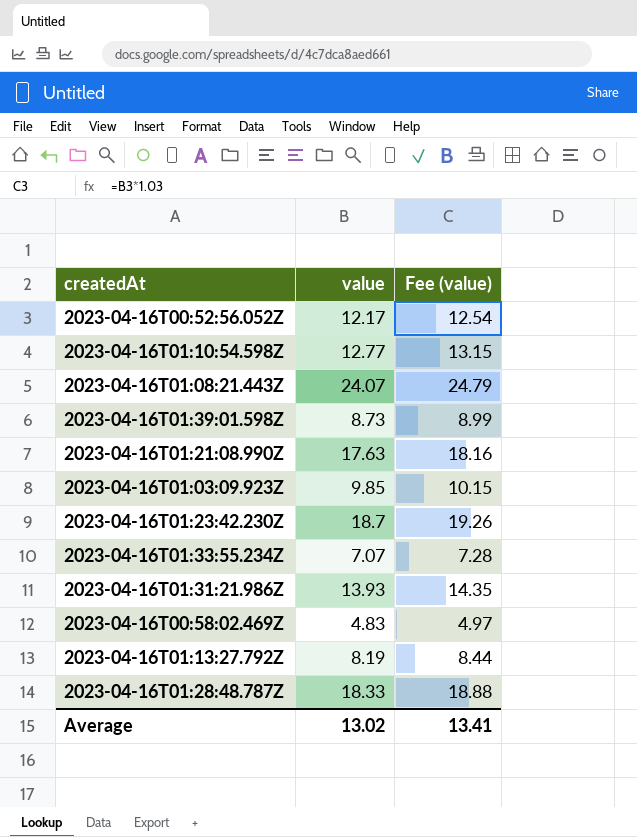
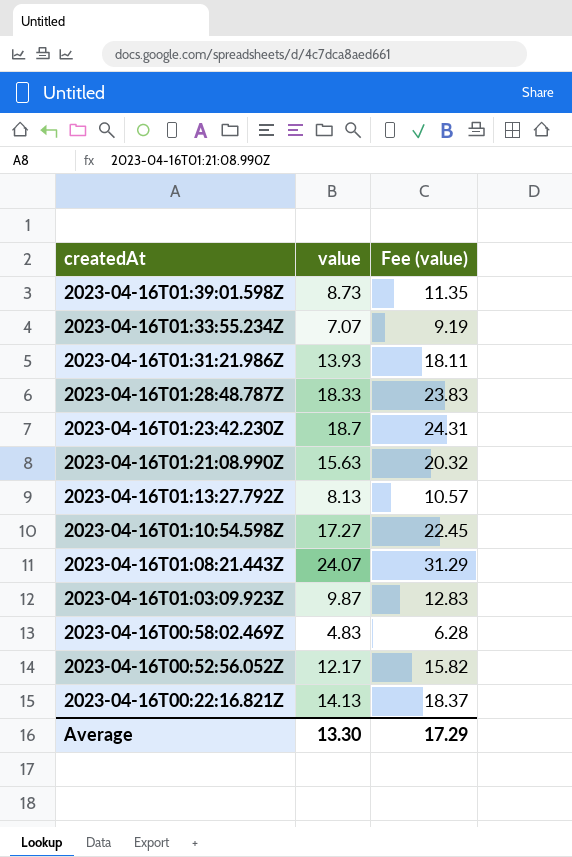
row order: none -> createdAt descending
column Fee (value) | formula: [value] * 1.03 -> [value] * 1.3
2023-04-16T01:21:08.990Z | value: 17.63 -> 15.63
2023-04-16T01:13:27.792Z | value: 8.19 -> 8.13
2023-04-16T01:10:54.598Z | value: 12.77 -> 17.27
2023-04-16T01:03:09.923Z | value: 9.85 -> 9.87
row 2023-04-16T00:22:16.821Z: none -> 14.13 | 18.37
Average | value: 13.02 -> 13.30
Average | Fee (value): 13.41 -> 17.29

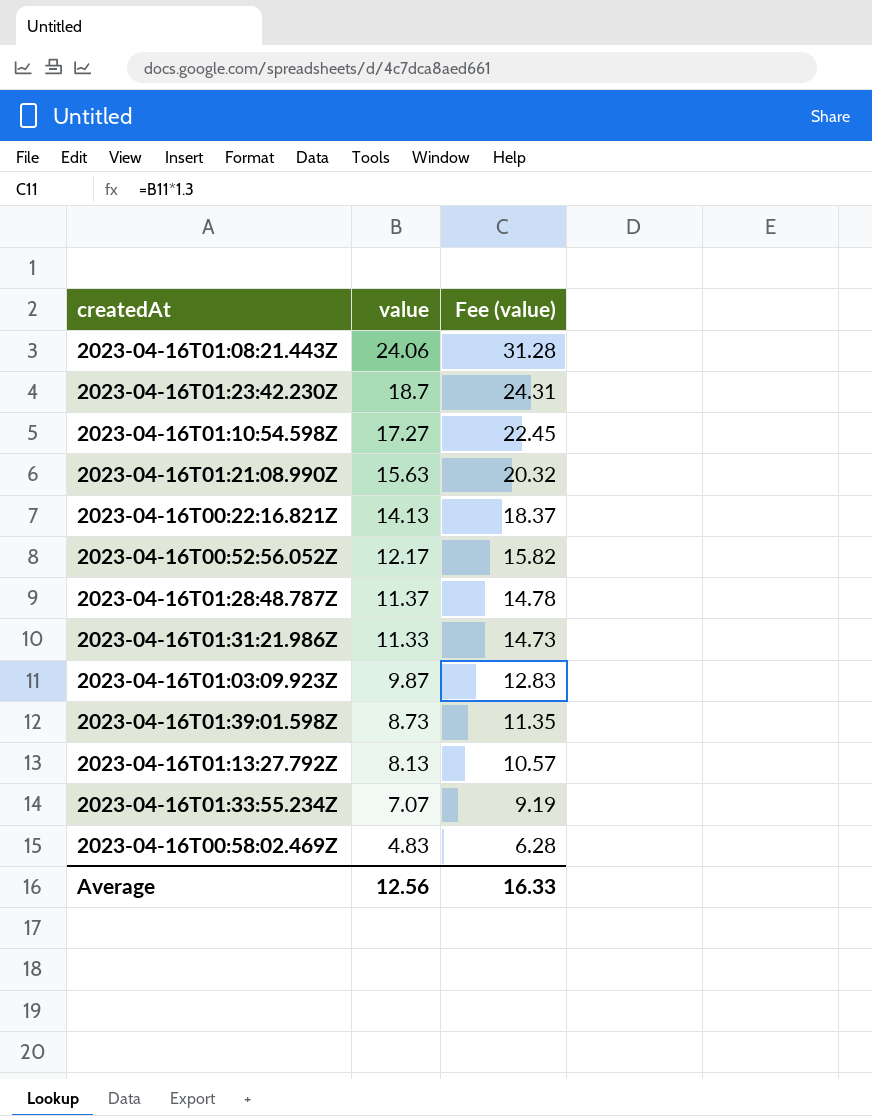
row order: createdAt descending -> value descending
2023-04-16T01:08:21.443Z | value: 24.07 -> 24.06
2023-04-16T01:08:21.443Z | Fee (value): 31.29 -> 31.28
2023-04-16T01:28:48.787Z | value: 18.33 -> 11.37
2023-04-16T01:28:48.787Z | Fee (value): 23.83 -> 14.78
2023-04-16T01:31:21.986Z | value: 13.93 -> 11.33
2023-04-16T01:31:21.986Z | Fee (value): 18.11 -> 14.73
Average | value: 13.30 -> 12.56
Average | Fee (value): 17.29 -> 16.33

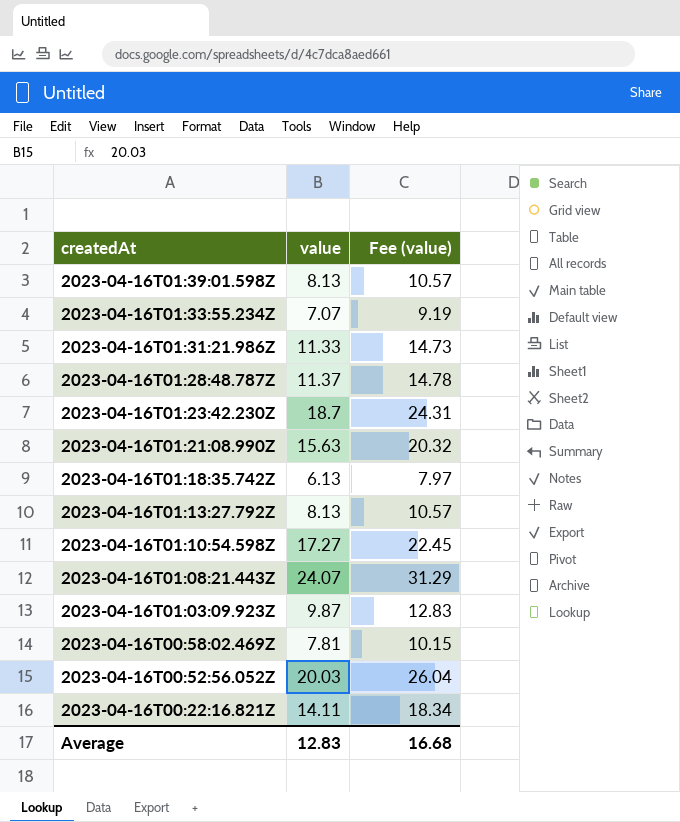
row order: value descending -> createdAt descending
2023-04-16T01:39:01.598Z | value: 8.73 -> 8.13
2023-04-16T01:39:01.598Z | Fee (value): 11.35 -> 10.57
row 2023-04-16T01:18:35.742Z: none -> 6.13 | 7.97
2023-04-16T01:08:21.443Z | value: 24.06 -> 24.07
2023-04-16T01:08:21.443Z | Fee (value): 31.28 -> 31.29
2023-04-16T00:58:02.469Z | value: 4.83 -> 7.81
2023-04-16T00:58:02.469Z | Fee (value): 6.28 -> 10.15
2023-04-16T00:52:56.052Z | value: 12.17 -> 20.03
2023-04-16T00:52:56.052Z | Fee (value): 15.82 -> 26.04
2023-04-16T00:22:16.821Z | value: 14.13 -> 14.11
2023-04-16T00:22:16.821Z | Fee (value): 18.37 -> 18.34
Average | value: 12.56 -> 12.83
Average | Fee (value): 16.33 -> 16.68

